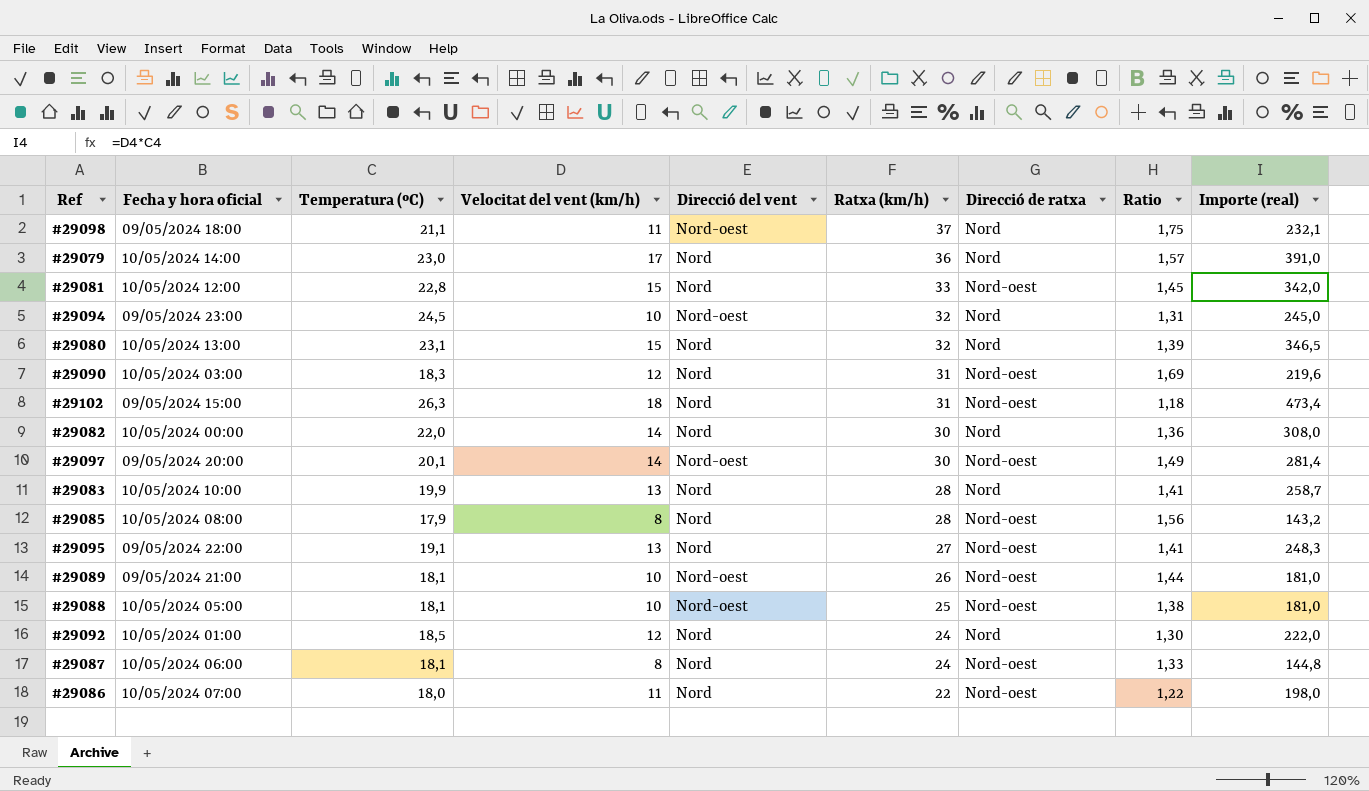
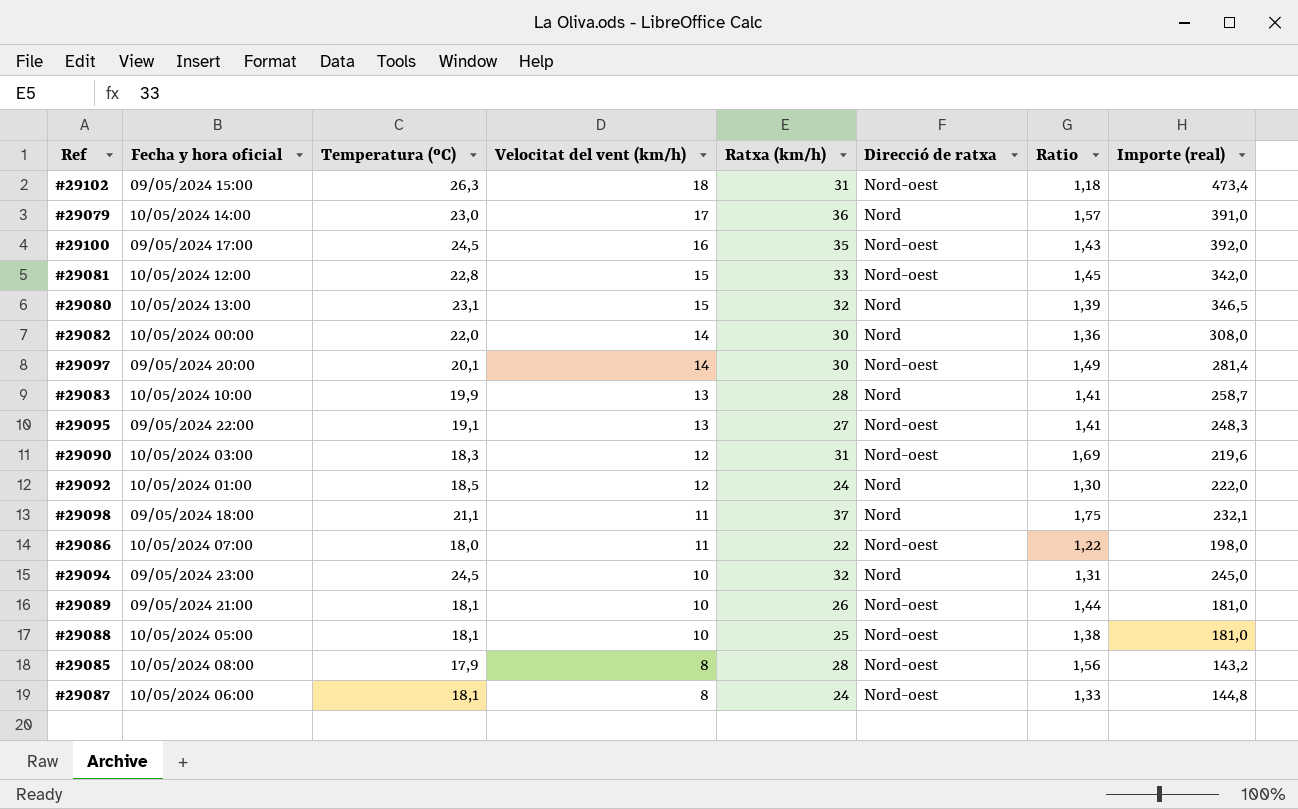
row order: Ratxa (km/h) descending -> Velocitat del vent (km/h) descending
column Direcció del vent | position: 5 -> none
row #29100: none -> 09/05/2024 17:00 | 24,5 | 16 | 35 | Nord-oest | 1,43 | 392,0

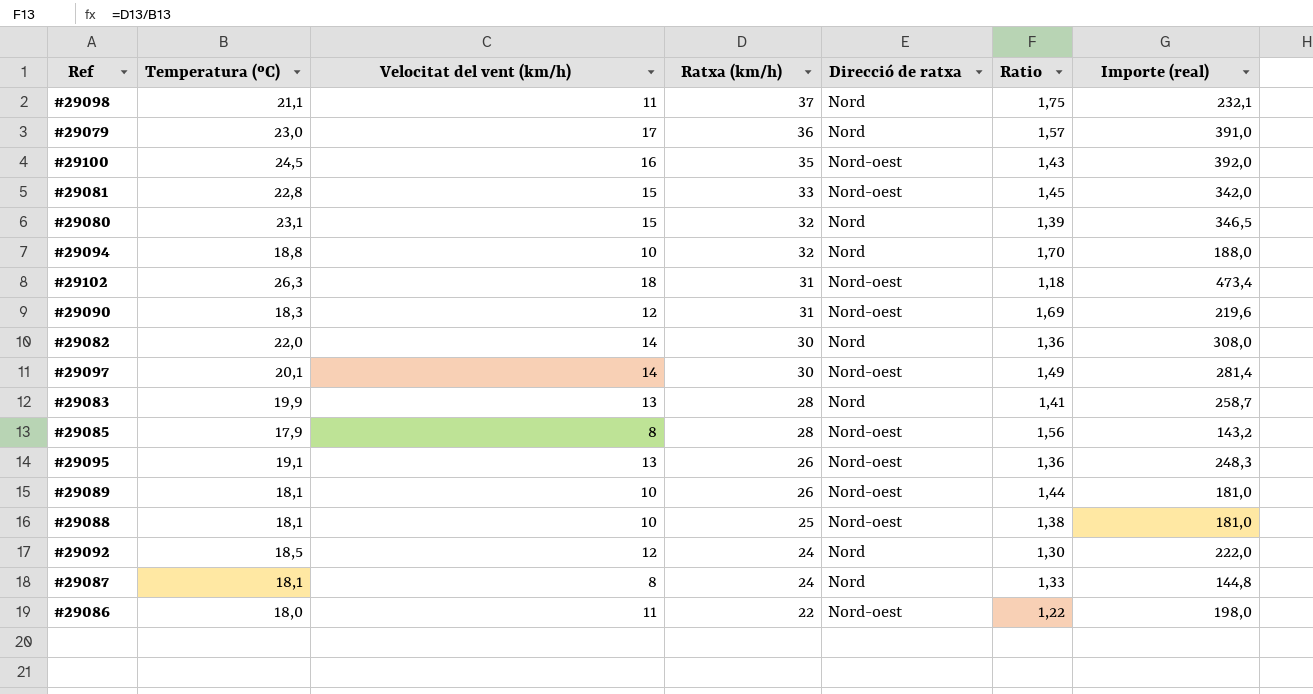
row order: Velocitat del vent (km/h) descending -> Ratxa (km/h) descending
column Fecha y hora oficial | position: 2 -> none
#29094 | Temperatura (ºC): 24,5 -> 18,8
#29094 | Ratio: 1,31 -> 1,70
#29094 | Importe (real): 245,0 -> 188,0
#29095 | Ratxa (km/h): 27 -> 26
#29095 | Ratio: 1,41 -> 1,36
#29087 | Direcció de ratxa: Nord-oest -> Nord

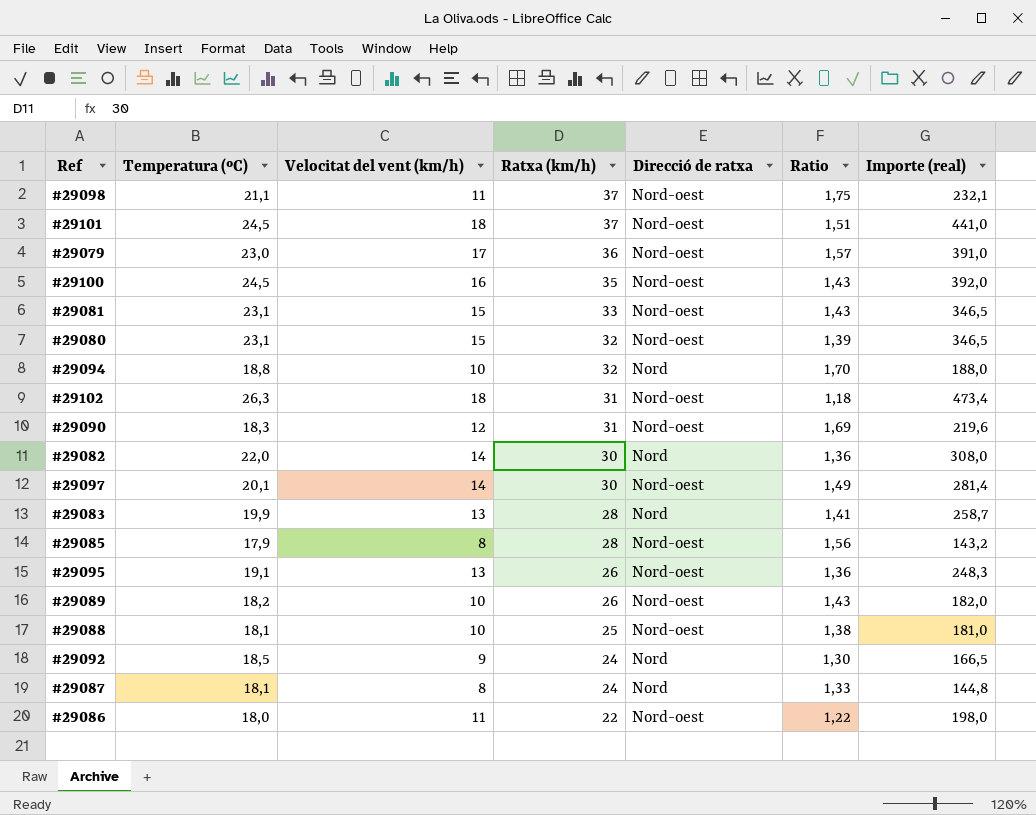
#29098 | Direcció de ratxa: Nord -> Nord-oest
row #29101: none -> 24,5 | 18 | 37 | Nord-oest | 1,51 | 441,0
#29079 | Direcció de ratxa: Nord -> Nord-oest
#29081 | Temperatura (ºC): 22,8 -> 23,1
#29081 | Ratio: 1,45 -> 1,43
#29081 | Importe (real): 342,0 -> 346,5
#29080 | Direcció de ratxa: Nord -> Nord-oest
#29089 | Temperatura (ºC): 18,1 -> 18,2
#29089 | Ratio: 1,44 -> 1,43
#29089 | Importe (real): 181,0 -> 182,0
#29092 | Velocitat del vent (km/h): 12 -> 9
#29092 | Importe (real): 222,0 -> 166,5

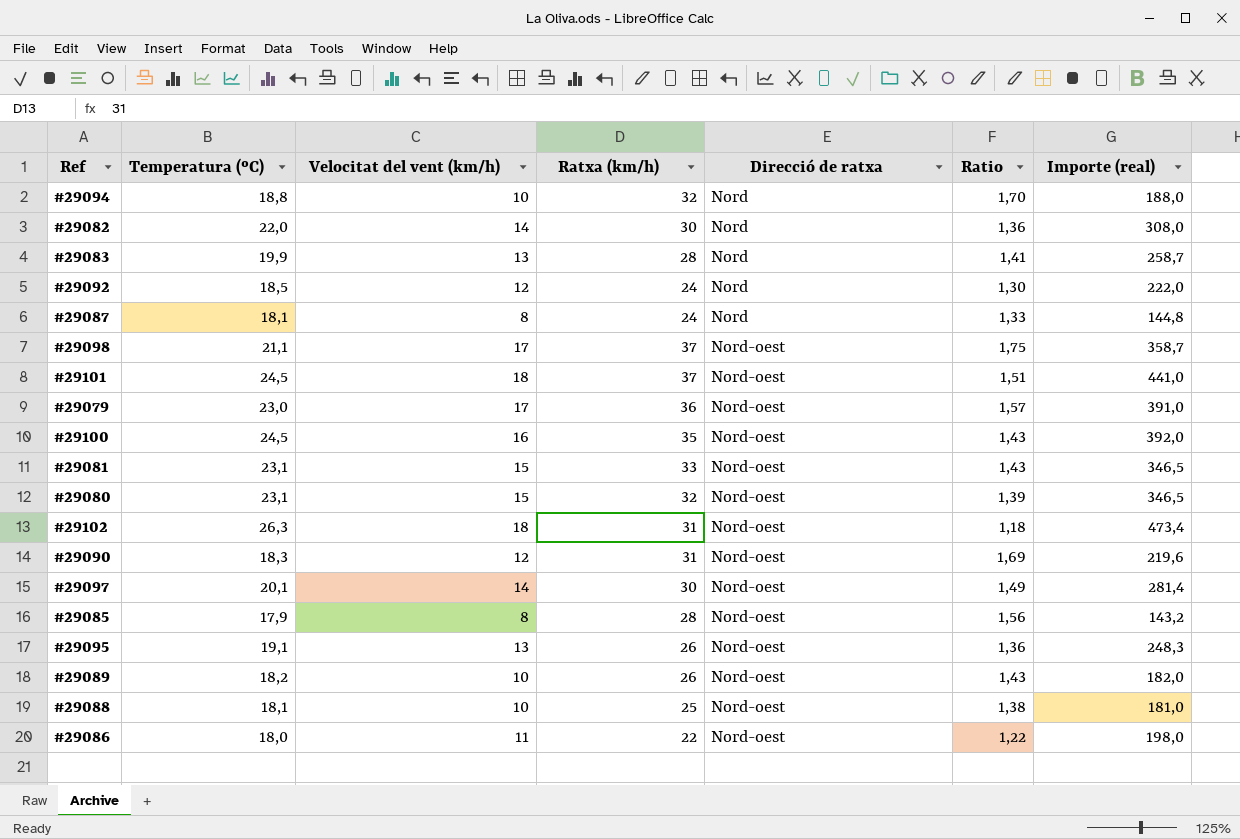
row order: Ratxa (km/h) descending -> Direcció de ratxa ascending
#29092 | Velocitat del vent (km/h): 9 -> 12
#29092 | Importe (real): 166,5 -> 222,0
#29098 | Velocitat del vent (km/h): 11 -> 17
#29098 | Importe (real): 232,1 -> 358,7

